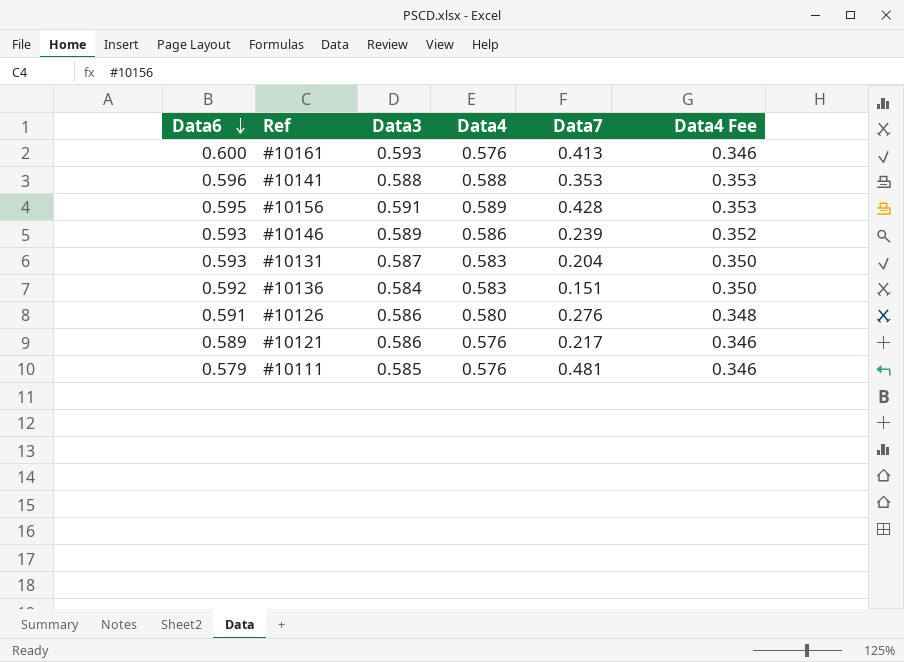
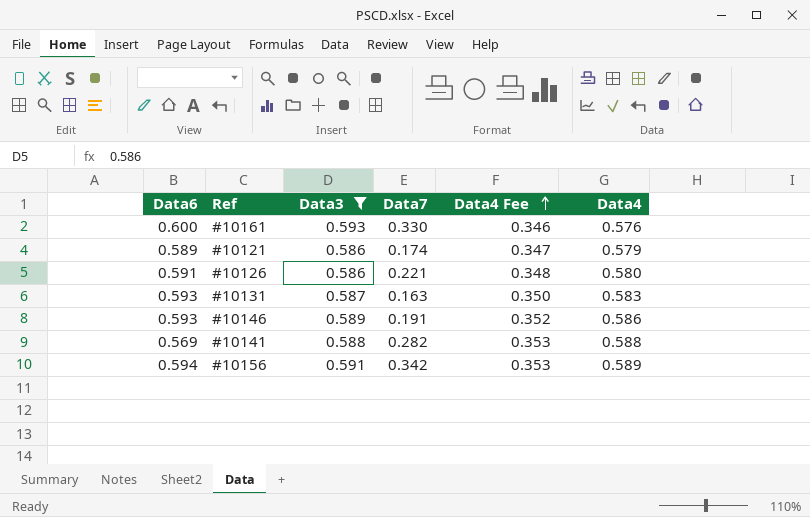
filter: none -> Data3 >= 0.586
row order: Data6 descending -> Data4 Fee ascending
column Data4 | position: 4 -> 6
#10161 | Data7: 0.413 -> 0.330
#10121 | Data7: 0.217 -> 0.174
#10121 | Data4 Fee: 0.346 -> 0.347
#10121 | Data4: 0.576 -> 0.579
#10126 | Data7: 0.276 -> 0.221
#10131 | Data7: 0.204 -> 0.163
#10146 | Data7: 0.239 -> 0.191
#10141 | Data6: 0.596 -> 0.569
#10141 | Data7: 0.353 -> 0.282
#10156 | Data6: 0.595 -> 0.594
#10156 | Data7: 0.428 -> 0.342

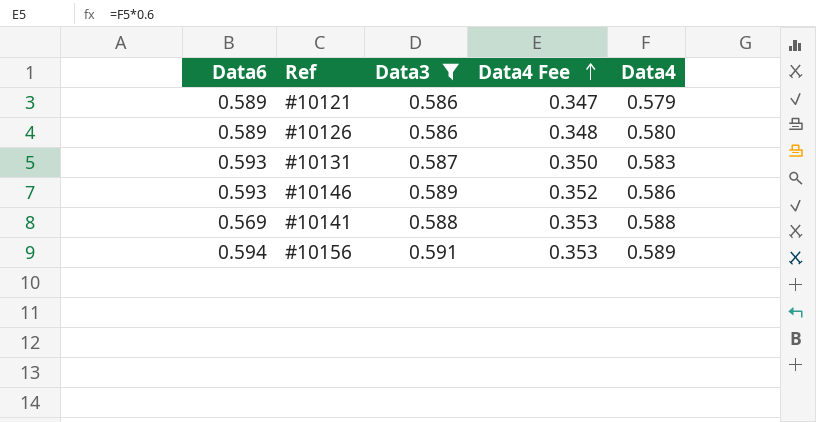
column Data7 | position: 4 -> none
row #10161: 0.600 | 0.593 | 0.330 | 0.346 | 0.576 -> none
#10126 | Data6: 0.591 -> 0.589

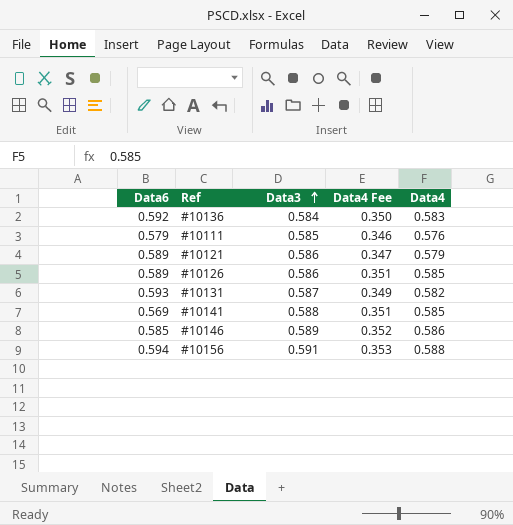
filter: Data3 >= 0.586 -> none
row order: Data4 Fee ascending -> Data3 ascending
#10126 | Data4 Fee: 0.348 -> 0.351
#10126 | Data4: 0.580 -> 0.585
#10131 | Data4 Fee: 0.350 -> 0.349
#10131 | Data4: 0.583 -> 0.582
#10141 | Data4 Fee: 0.353 -> 0.351
#10141 | Data4: 0.588 -> 0.585
#10146 | Data6: 0.593 -> 0.585
#10156 | Data4: 0.589 -> 0.588

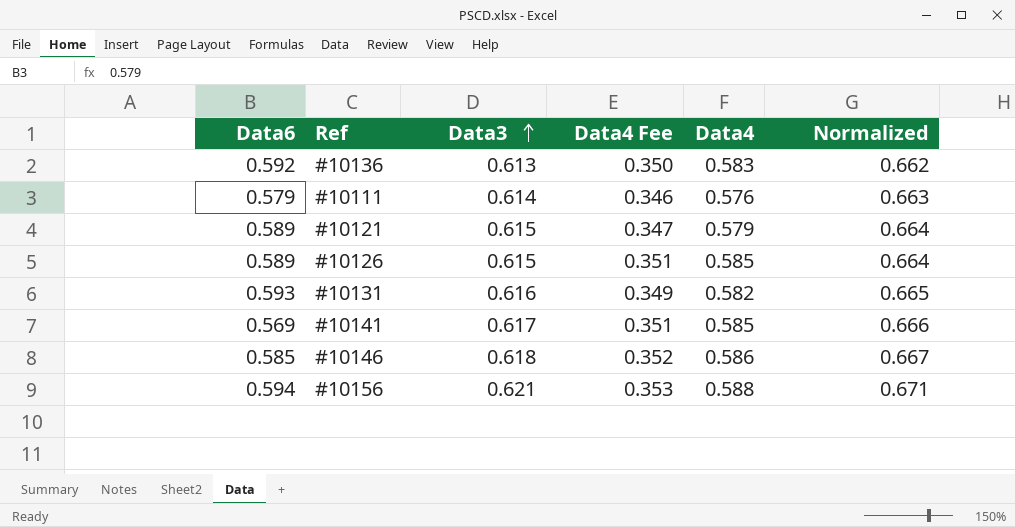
column Normalized | formula: none -> [Data3] * 1.08
#10136 | Data3: 0.584 -> 0.613
#10111 | Data3: 0.585 -> 0.614
#10121 | Data3: 0.586 -> 0.615
#10126 | Data3: 0.586 -> 0.615
#10131 | Data3: 0.587 -> 0.616
#10141 | Data3: 0.588 -> 0.617
#10146 | Data3: 0.589 -> 0.618
#10156 | Data3: 0.591 -> 0.621

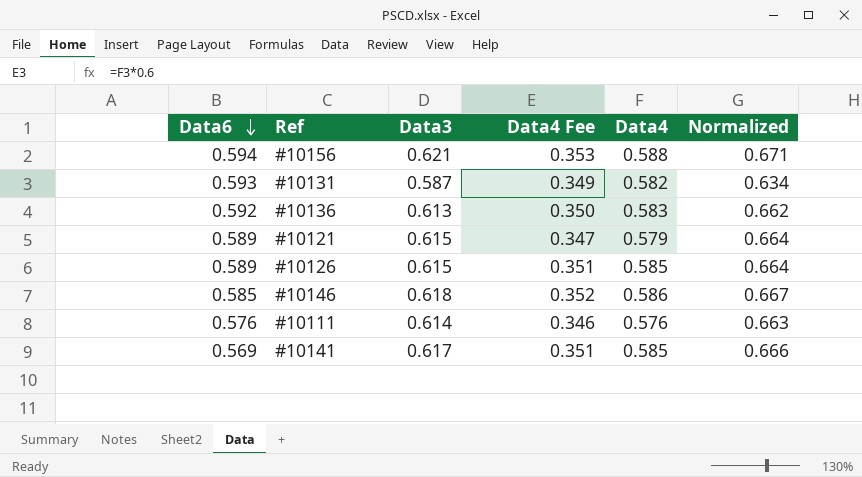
row order: Data3 ascending -> Data6 descending
#10131 | Data3: 0.616 -> 0.587
#10131 | Normalized: 0.665 -> 0.634
#10111 | Data6: 0.579 -> 0.576

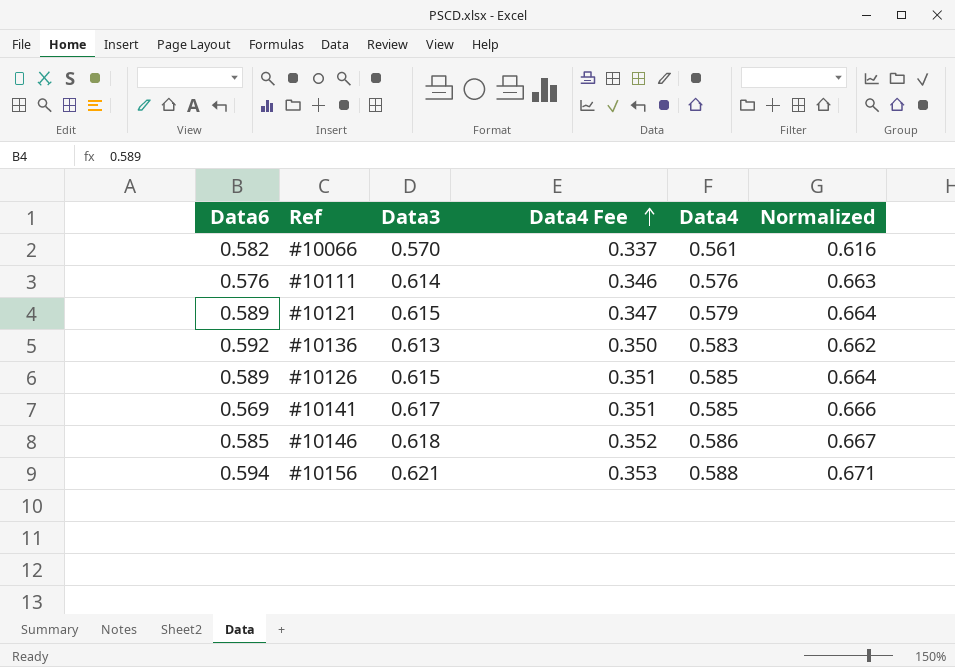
row order: Data6 descending -> Data4 Fee ascending
row #10131: 0.593 | 0.587 | 0.349 | 0.582 | 0.634 -> none
row #10066: none -> 0.582 | 0.570 | 0.337 | 0.561 | 0.616

